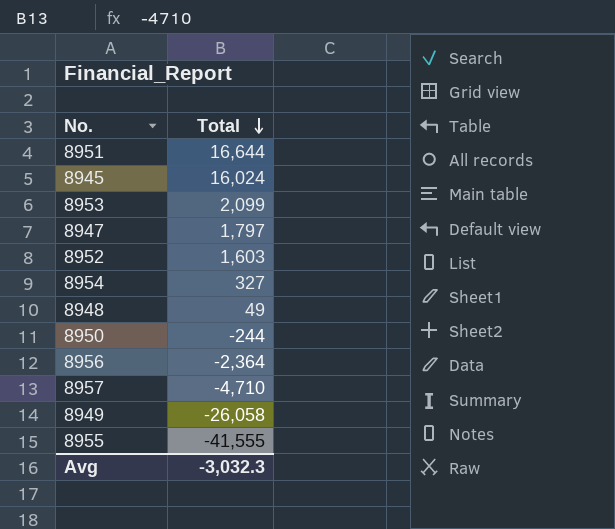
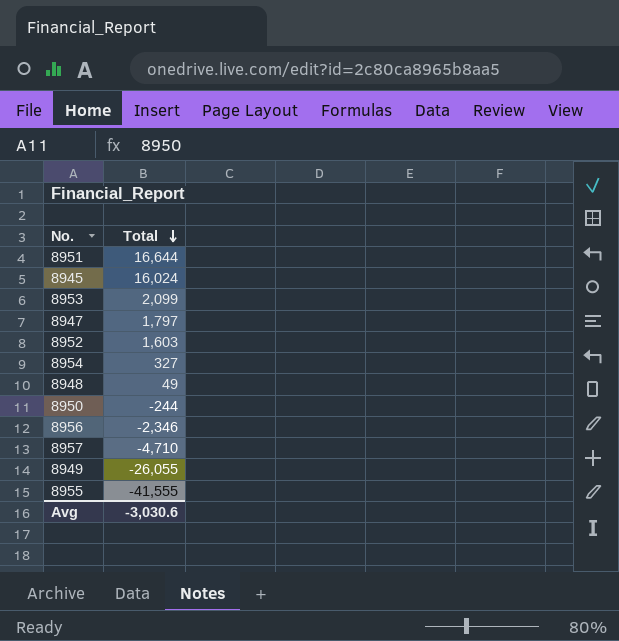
8956 | Total: -2,364 -> -2,346
8949 | Total: -26,058 -> -26,055
Avg | Total: -3,032.3 -> -3,030.6

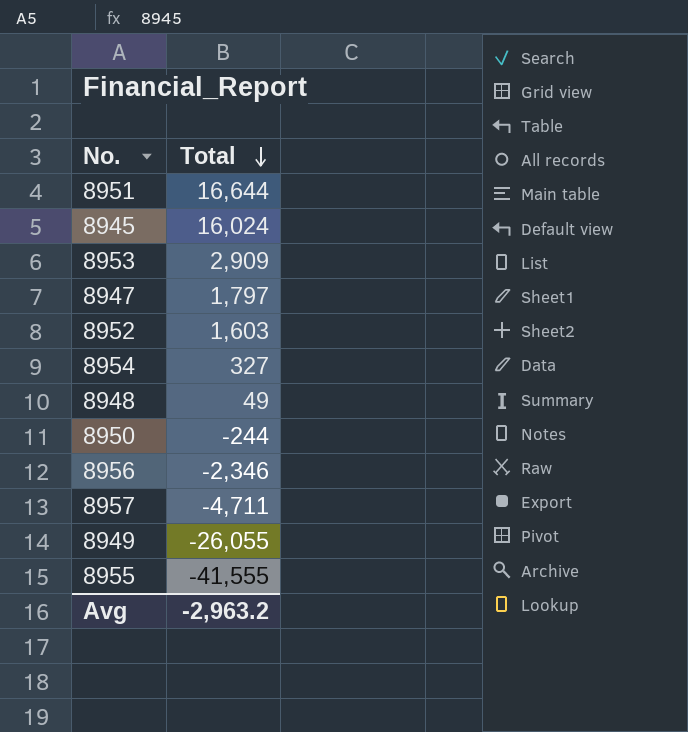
8953 | Total: 2,099 -> 2,909
8957 | Total: -4,710 -> -4,711
Avg | Total: -3,030.6 -> -2,963.2

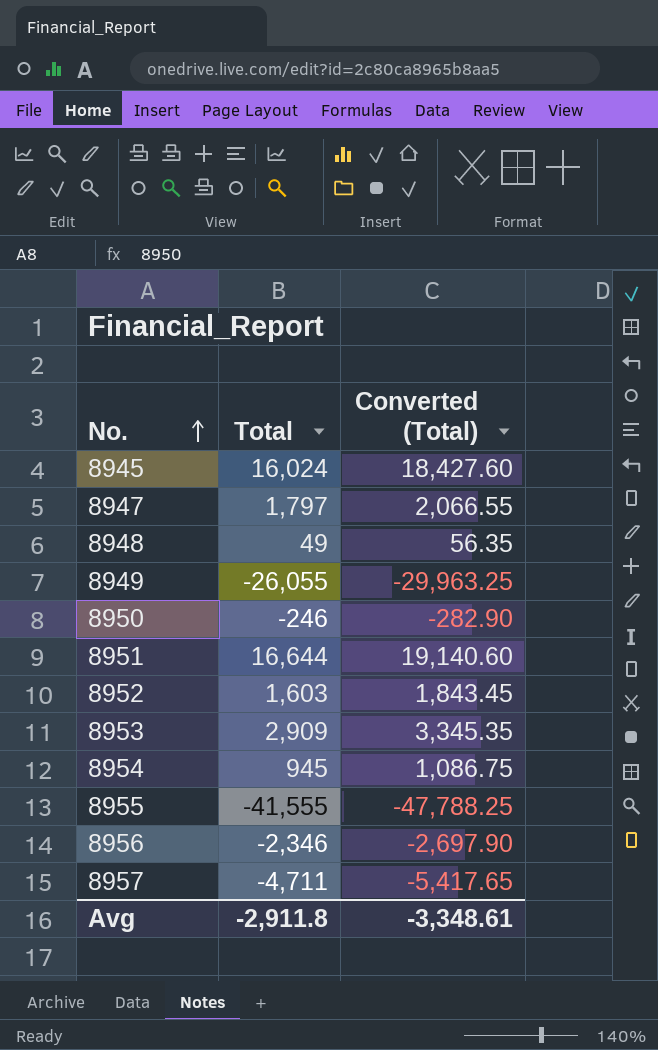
row order: Total descending -> No. ascending
column Converted (Total) | formula: none -> [Total] * 1.15
8950 | Total: -244 -> -246
8954 | Total: 327 -> 945
Avg | Total: -2,963.2 -> -2,911.8

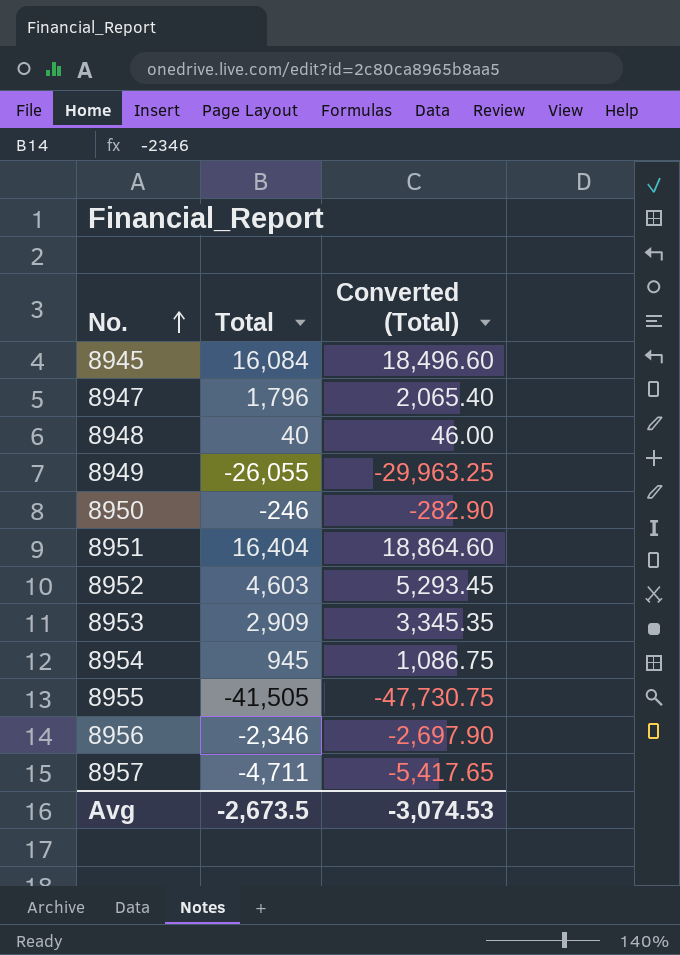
8945 | Total: 16,024 -> 16,084
8945 | Converted (Total): 18,427.60 -> 18,496.60
8947 | Total: 1,797 -> 1,796
8947 | Converted (Total): 2,066.55 -> 2,065.40
8948 | Total: 49 -> 40
8948 | Converted (Total): 56.35 -> 46.00
8951 | Total: 16,644 -> 16,404
8951 | Converted (Total): 19,140.60 -> 18,864.60
8952 | Total: 1,603 -> 4,603
8952 | Converted (Total): 1,843.45 -> 5,293.45
8955 | Total: -41,555 -> -41,505
8955 | Converted (Total): -47,788.25 -> -47,730.75
Avg | Total: -2,911.8 -> -2,673.5
Avg | Converted (Total): -3,348.61 -> -3,074.53

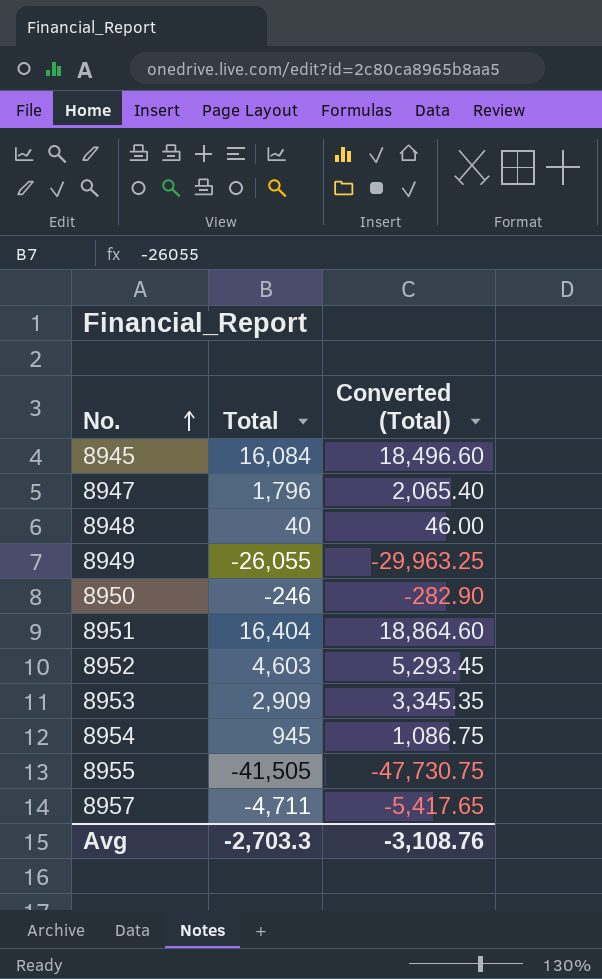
row 8956: -2,346 | -2,697.90 -> none
Avg | Total: -2,673.5 -> -2,703.3
Avg | Converted (Total): -3,074.53 -> -3,108.76

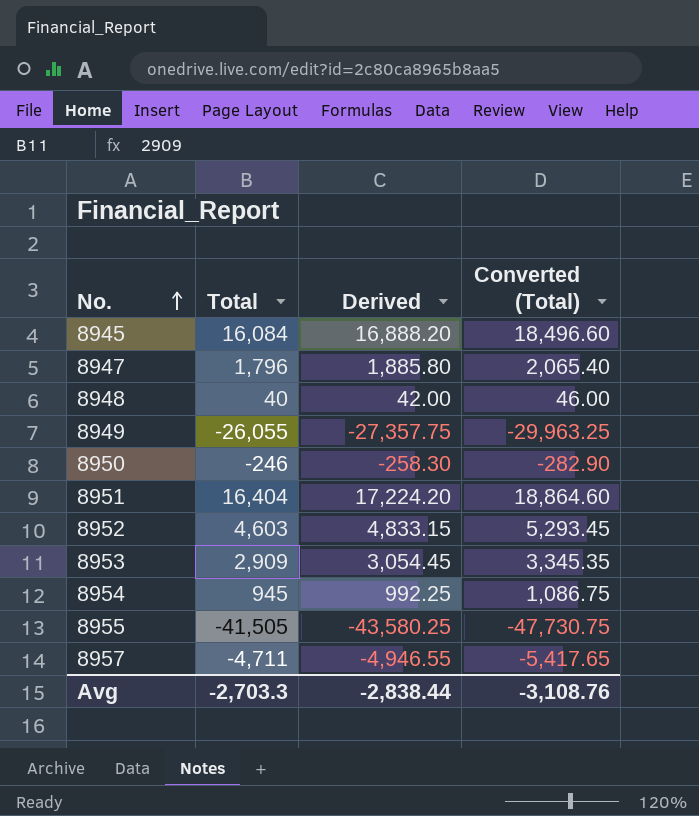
column Derived | formula: none -> [Total] * 1.05

